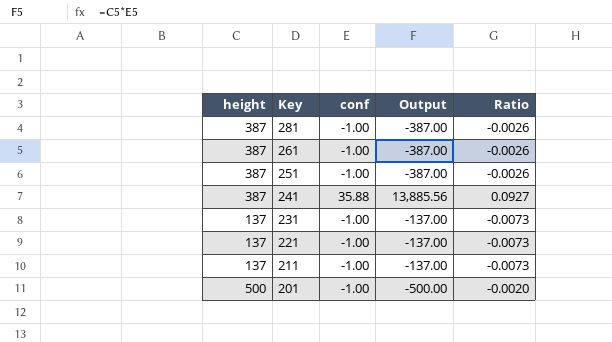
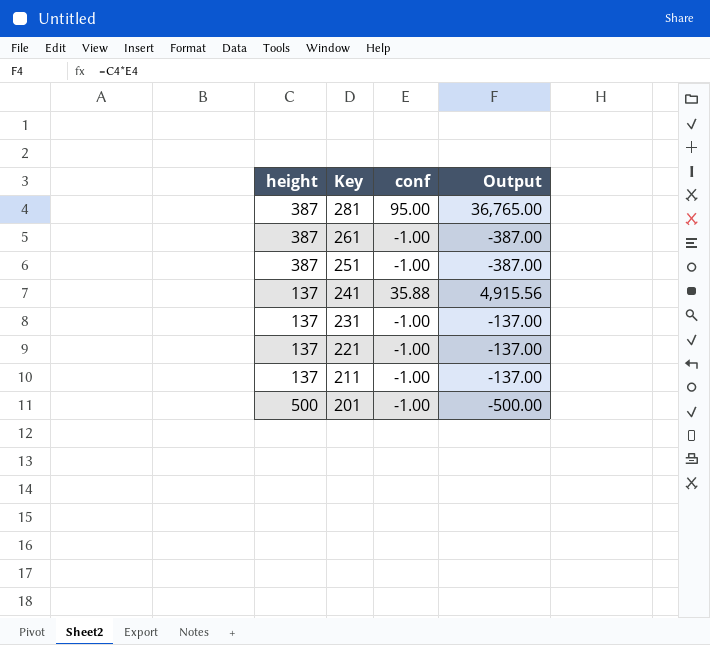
column Ratio | formula: [conf] / [height] -> none
281 | conf: -1.00 -> 95.00
281 | Output: -387.00 -> 36,765.00
241 | height: 387 -> 137
241 | Output: 13,885.56 -> 4,915.56

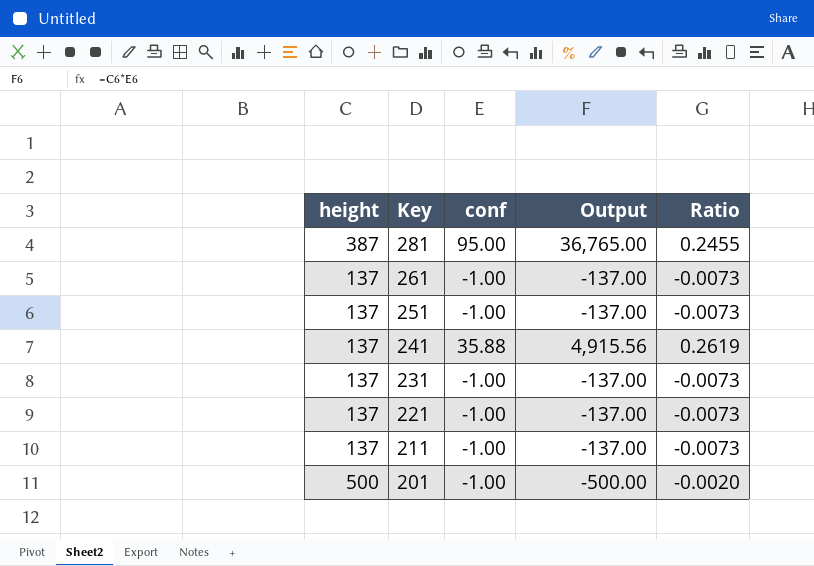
column Ratio | formula: none -> [conf] / [height]
261 | height: 387 -> 137
261 | Output: -387.00 -> -137.00
251 | height: 387 -> 137
251 | Output: -387.00 -> -137.00

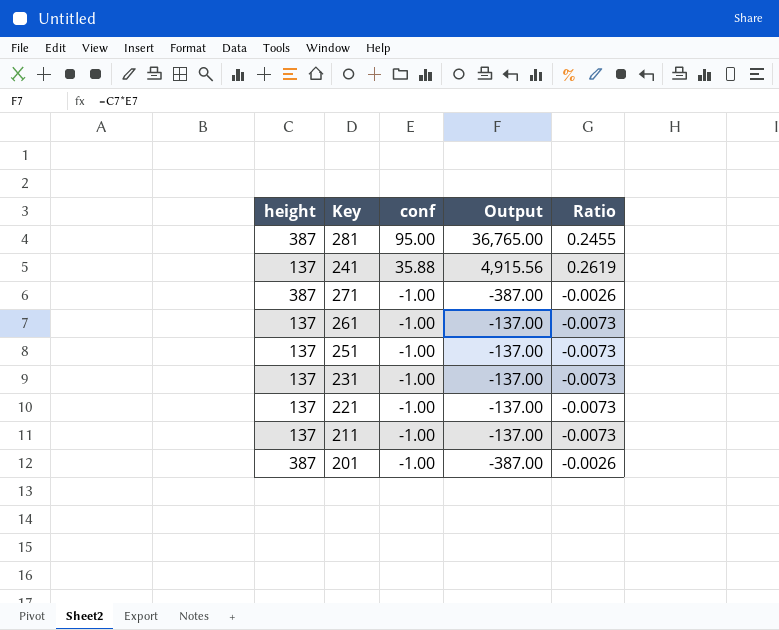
row order: Key descending -> conf descending
row 271: none -> 387 | -1.00 | -387.00 | -0.0026
201 | height: 500 -> 387
201 | Output: -500.00 -> -387.00
201 | Ratio: -0.0020 -> -0.0026

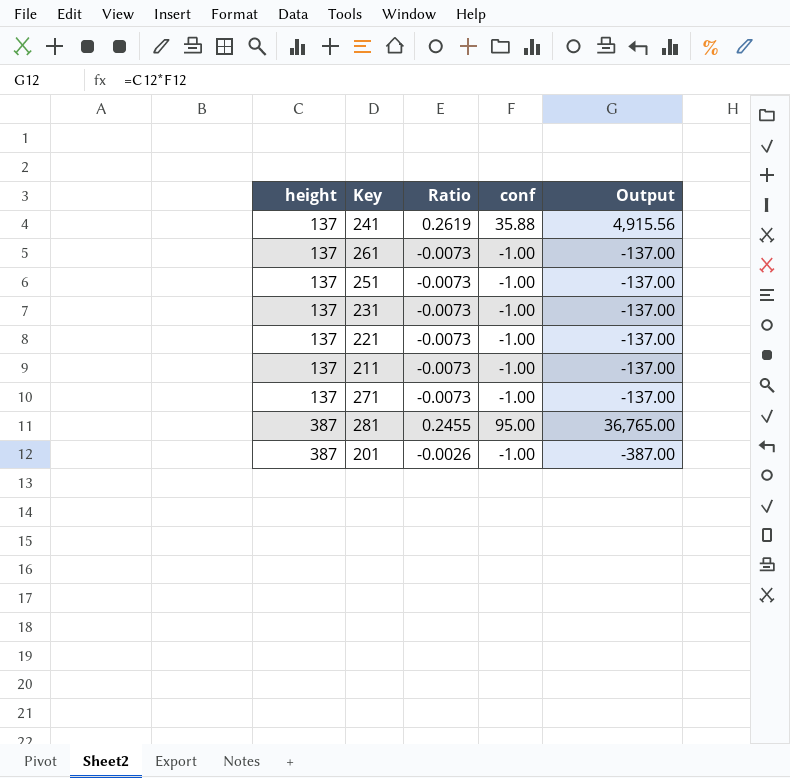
row order: conf descending -> height ascending
column Ratio | position: 5 -> 3
271 | height: 387 -> 137
271 | Ratio: -0.0026 -> -0.0073
271 | Output: -387.00 -> -137.00

